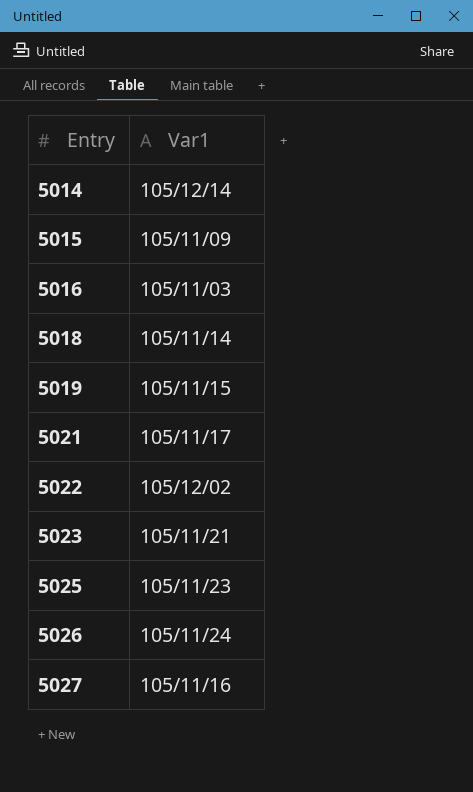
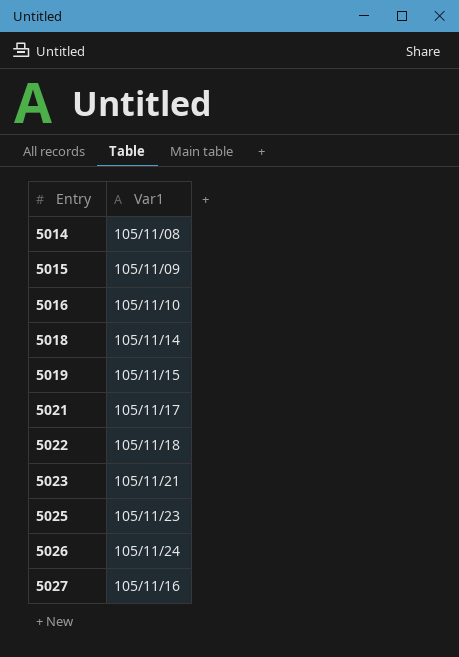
5014 | Var1: 105/12/14 -> 105/11/08
5016 | Var1: 105/11/03 -> 105/11/10
5022 | Var1: 105/12/02 -> 105/11/18

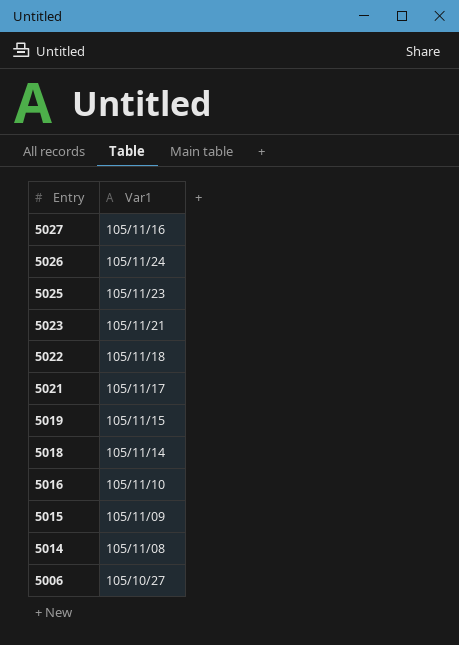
row order: Entry ascending -> Entry descending
row 5006: none -> 105/10/27

